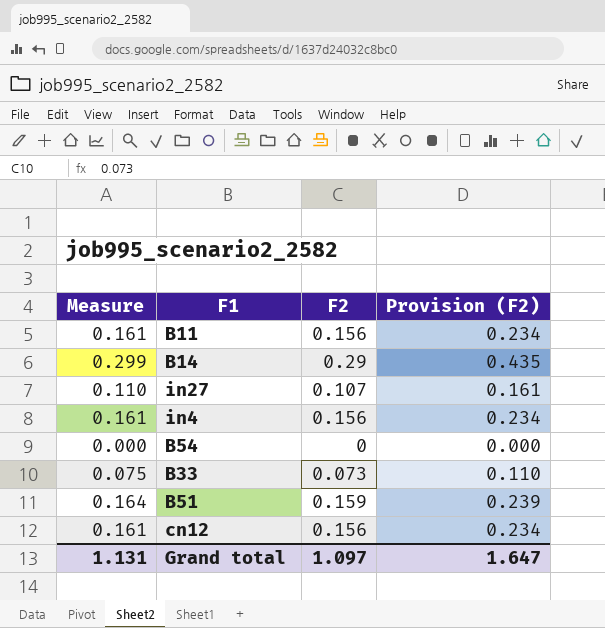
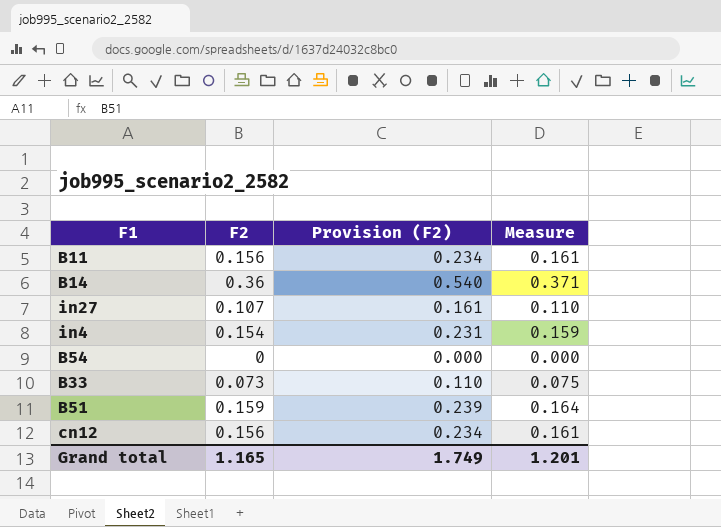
column Measure | position: 1 -> 4
B14 | F2: 0.29 -> 0.36
B14 | Provision (F2): 0.435 -> 0.540
B14 | Measure: 0.299 -> 0.371
in4 | F2: 0.156 -> 0.154
in4 | Provision (F2): 0.234 -> 0.231
in4 | Measure: 0.161 -> 0.159
Grand total | F2: 1.097 -> 1.165
Grand total | Provision (F2): 1.647 -> 1.749
Grand total | Measure: 1.131 -> 1.201

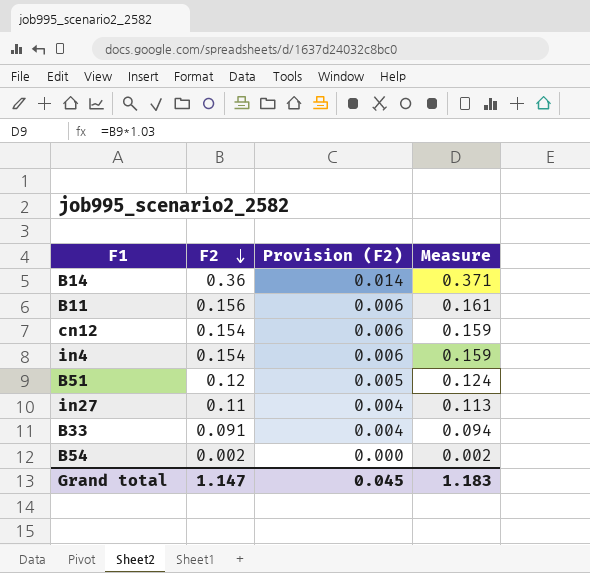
row order: none -> F2 descending
column Provision (F2) | formula: [F2] * 1.5 -> [F2] * 0.04
cn12 | F2: 0.156 -> 0.154
cn12 | Measure: 0.161 -> 0.159
B51 | F2: 0.159 -> 0.12
B51 | Measure: 0.164 -> 0.124
in27 | F2: 0.107 -> 0.11
in27 | Measure: 0.110 -> 0.113
B33 | F2: 0.073 -> 0.091
B33 | Measure: 0.075 -> 0.094
B54 | F2: 0 -> 0.002
B54 | Measure: 0.000 -> 0.002
Grand total | F2: 1.165 -> 1.147
Grand total | Provision (F2): 1.749 -> 0.045
Grand total | Measure: 1.201 -> 1.183

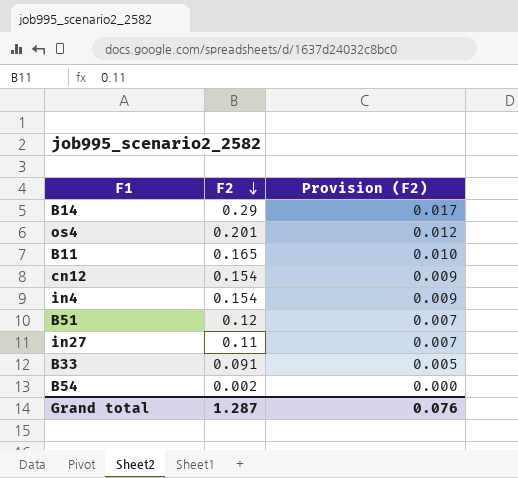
column Measure | formula: [F2] * 1.03 -> none
column Provision (F2) | formula: [F2] * 0.04 -> [F2] * 0.06
B14 | F2: 0.36 -> 0.29
row os4: none -> 0.201 | 0.012
B11 | F2: 0.156 -> 0.165
Grand total | F2: 1.147 -> 1.287
Grand total | Provision (F2): 0.045 -> 0.076

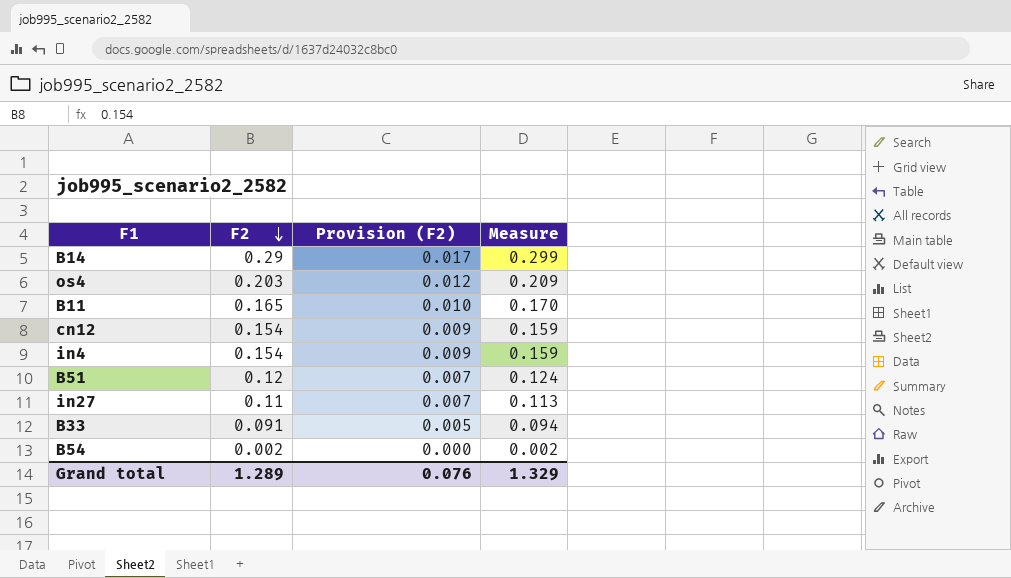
column Measure | formula: none -> [F2] * 1.03
os4 | F2: 0.201 -> 0.203
Grand total | F2: 1.287 -> 1.289

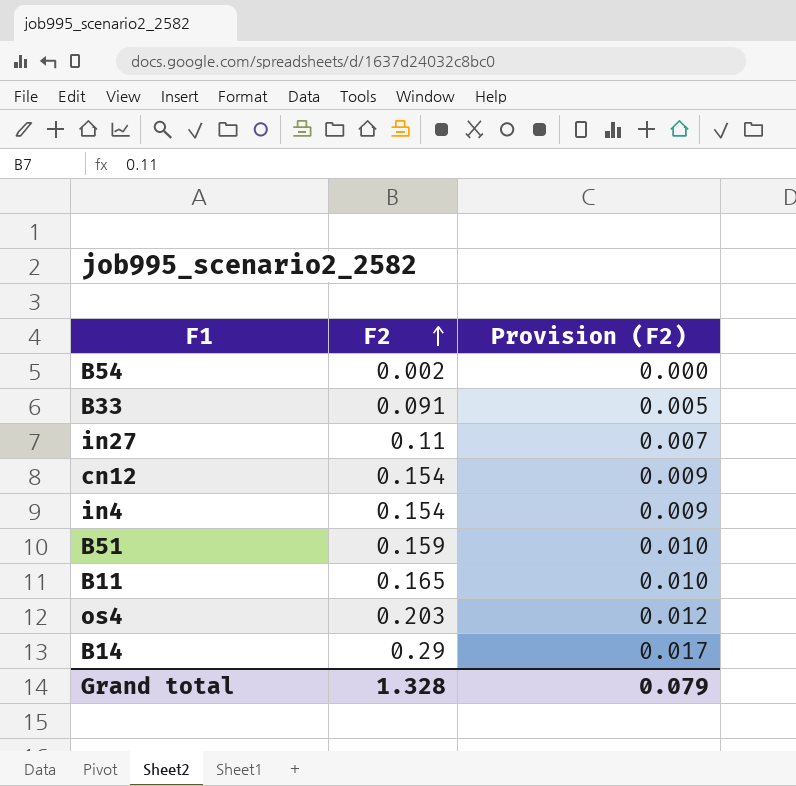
row order: F2 descending -> F2 ascending
column Measure | formula: [F2] * 1.03 -> none
B51 | F2: 0.12 -> 0.159
B51 | Provision (F2): 0.007 -> 0.010
Grand total | F2: 1.289 -> 1.328
Grand total | Provision (F2): 0.076 -> 0.079

